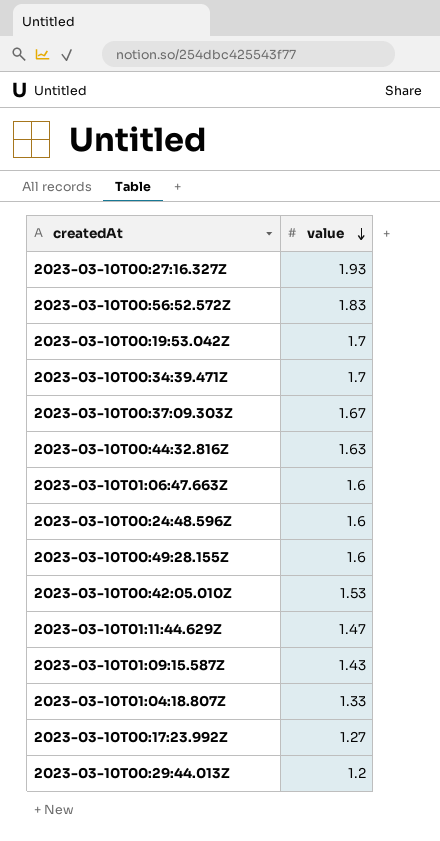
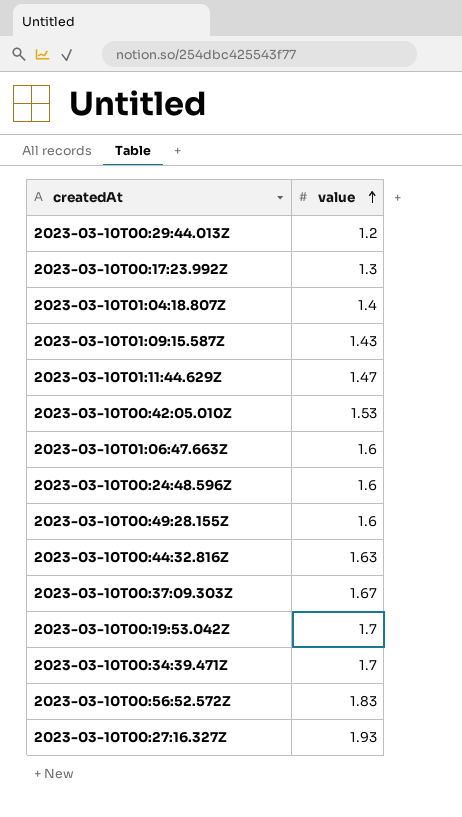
row order: value descending -> value ascending
2023-03-10T00:17:23.992Z | value: 1.27 -> 1.3
2023-03-10T01:04:18.807Z | value: 1.33 -> 1.4

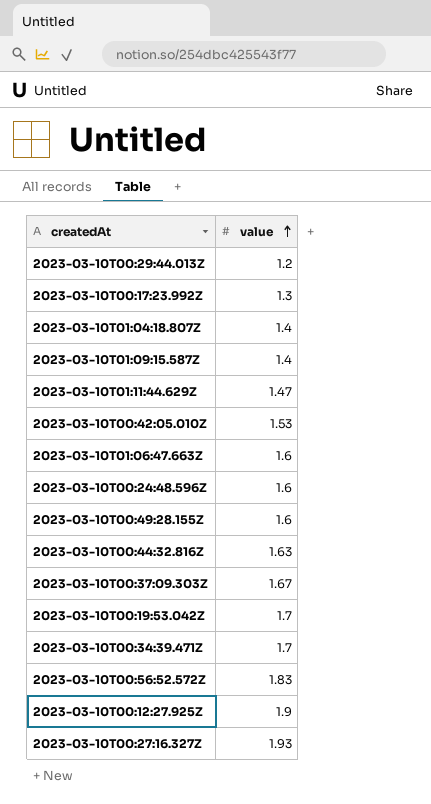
2023-03-10T01:09:15.587Z | value: 1.43 -> 1.4
row 2023-03-10T00:12:27.925Z: none -> 1.9

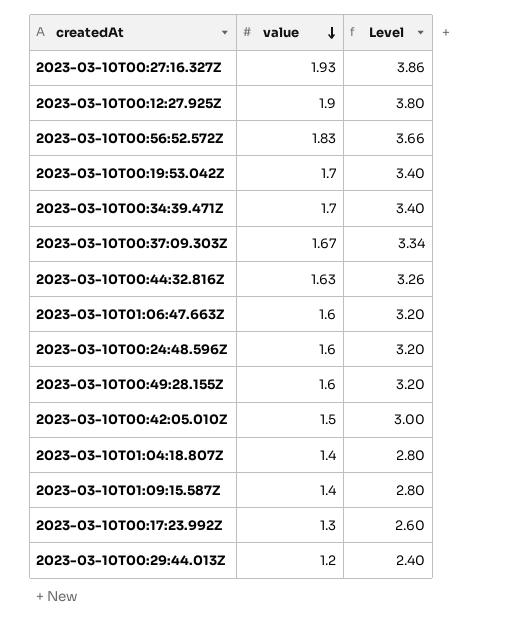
row order: value ascending -> value descending
column Level | formula: none -> [value] * 2
row 2023-03-10T01:11:44.629Z: 1.47 -> none
2023-03-10T00:42:05.010Z | value: 1.53 -> 1.5

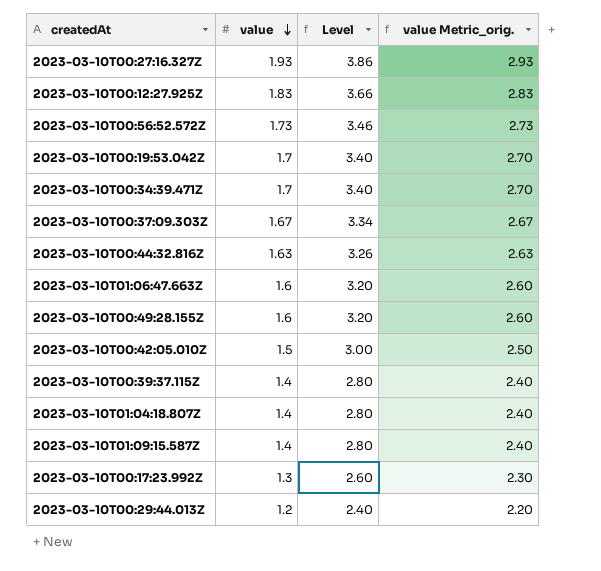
column value Metric_orig. | formula: none -> [value] + 1
row 2023-03-10T00:24:48.596Z: 1.6 | 3.20 -> none
2023-03-10T00:12:27.925Z | value: 1.9 -> 1.83
2023-03-10T00:12:27.925Z | Level: 3.80 -> 3.66
2023-03-10T00:56:52.572Z | value: 1.83 -> 1.73
2023-03-10T00:56:52.572Z | Level: 3.66 -> 3.46
row 2023-03-10T00:39:37.115Z: none -> 1.4 | 2.80 | 2.40

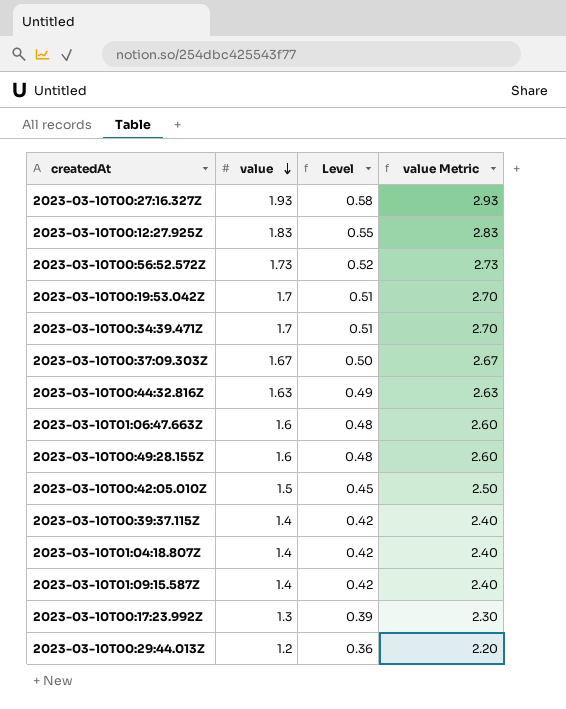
column Level | formula: [value] * 2 -> [value] * 0.3
column name: value Metric_orig. -> value Metric

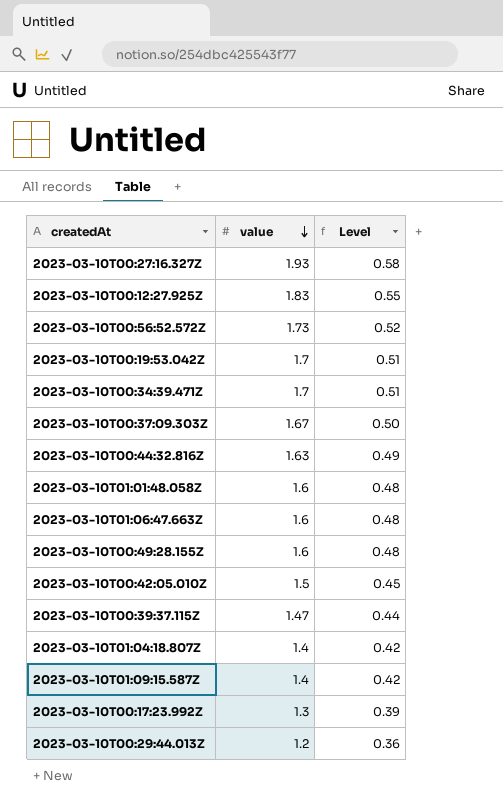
column value Metric | formula: [value] + 1 -> none
row 2023-03-10T01:01:48.058Z: none -> 1.6 | 0.48
2023-03-10T00:39:37.115Z | value: 1.4 -> 1.47
2023-03-10T00:39:37.115Z | Level: 0.42 -> 0.44

